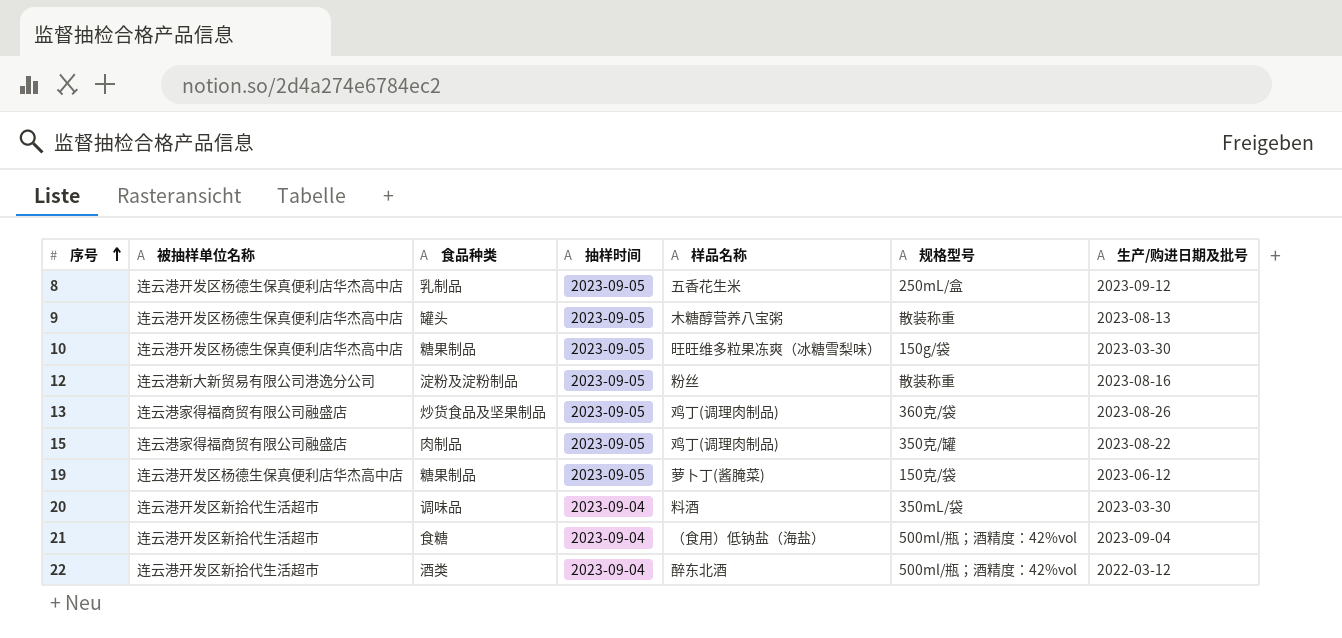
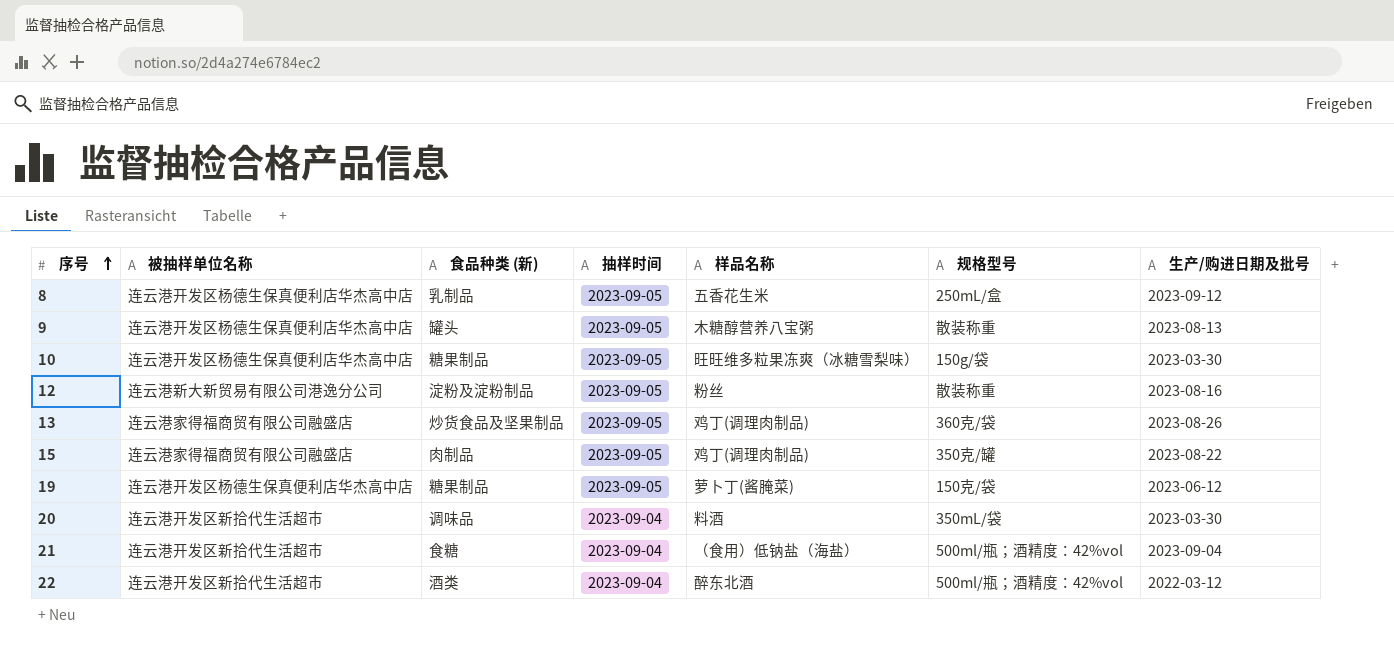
column name: 食品种类 -> 食品种类 (新)

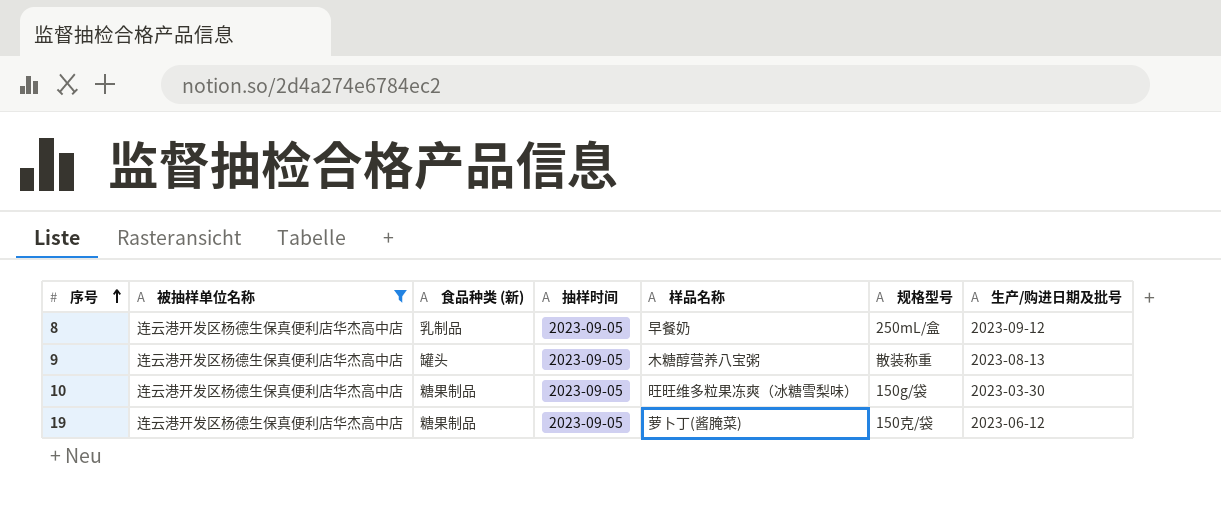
filter: none -> 被抽样单位名称 = 连云港开发区杨德生保真便利店华杰高中店
8 | 样品名称: 五香花生米 -> 早餐奶

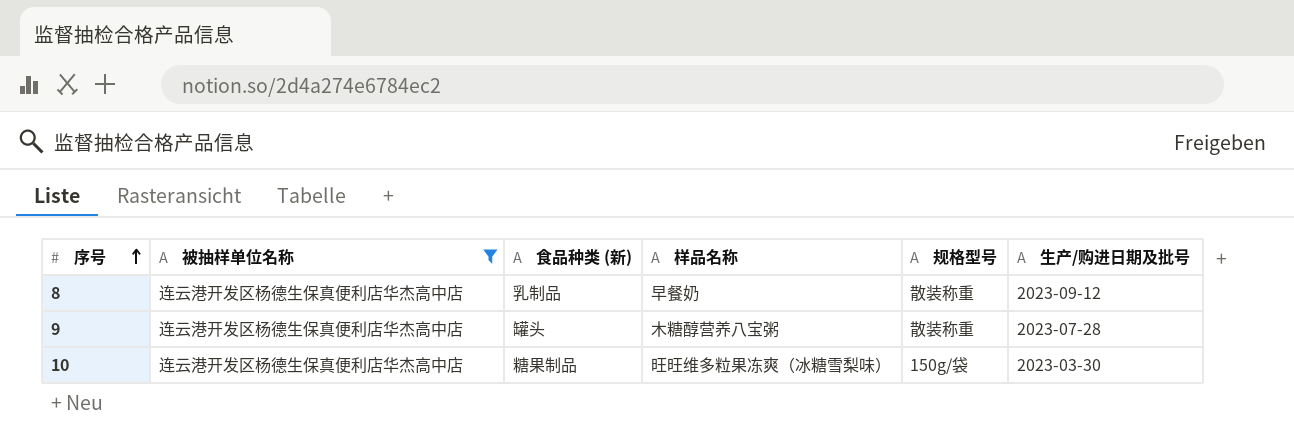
column 抽样时间 | position: 4 -> none
row 19: 连云港开发区杨德生保真便利店华杰高中店 | 糖果制品 | 2023-09-05 | 萝卜丁(酱腌菜) | 150克/袋 | 2023-06-12 -> none
8 | 规格型号: 250mL/盒 -> 散装称重
9 | 生产/购进日期及批号: 2023-08-13 -> 2023-07-28

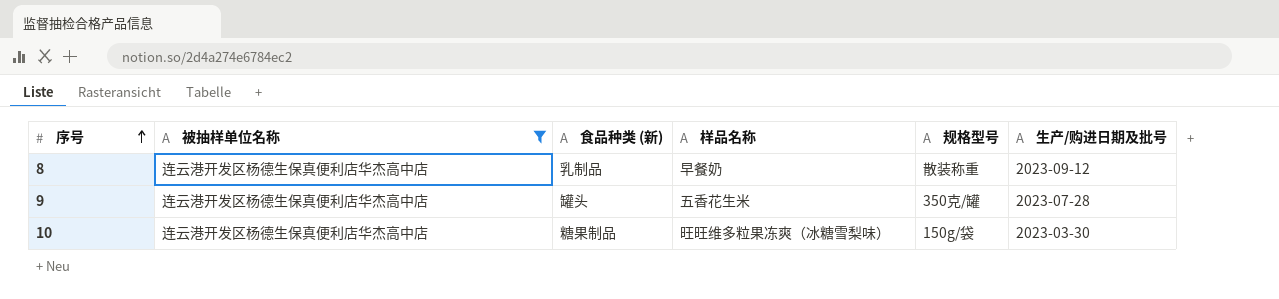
9 | 样品名称: 木糖醇营养八宝粥 -> 五香花生米
9 | 规格型号: 散装称重 -> 350克/罐

